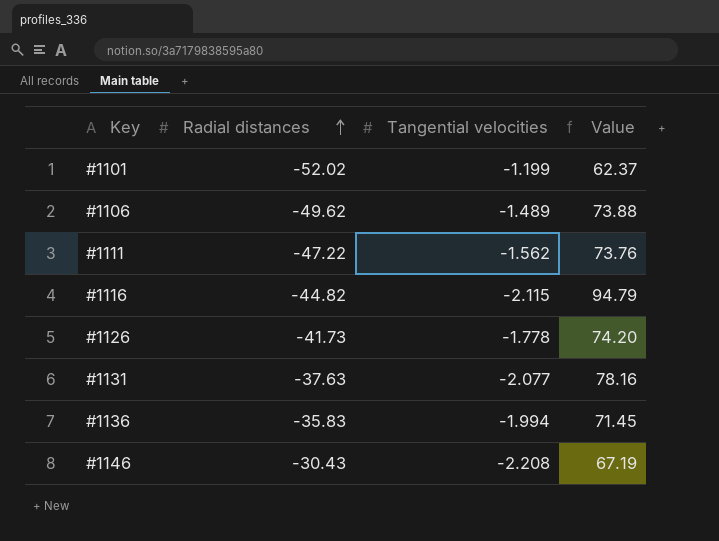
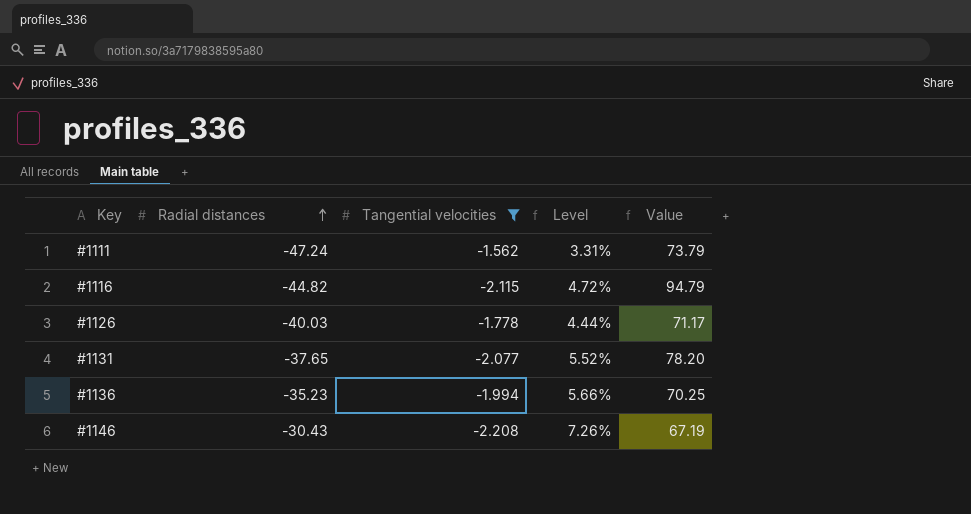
filter: none -> Tangential velocities <= -1.562
column Level | formula: none -> [Tangential velocities] / [Radial distances]
#1111 | Radial distances: -47.22 -> -47.24
#1111 | Value: 73.76 -> 73.79
#1126 | Radial distances: -41.73 -> -40.03
#1126 | Value: 74.20 -> 71.17
#1131 | Radial distances: -37.63 -> -37.65
#1131 | Value: 78.16 -> 78.20
#1136 | Radial distances: -35.83 -> -35.23
#1136 | Value: 71.45 -> 70.25

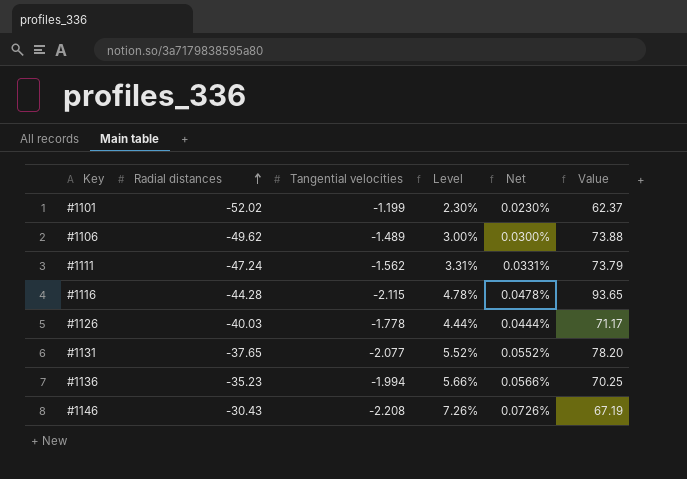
filter: Tangential velocities <= -1.562 -> none
column Net | formula: none -> [Level] * 0.01
#1116 | Radial distances: -44.82 -> -44.28
#1116 | Level: 4.72% -> 4.78%
#1116 | Value: 94.79 -> 93.65

